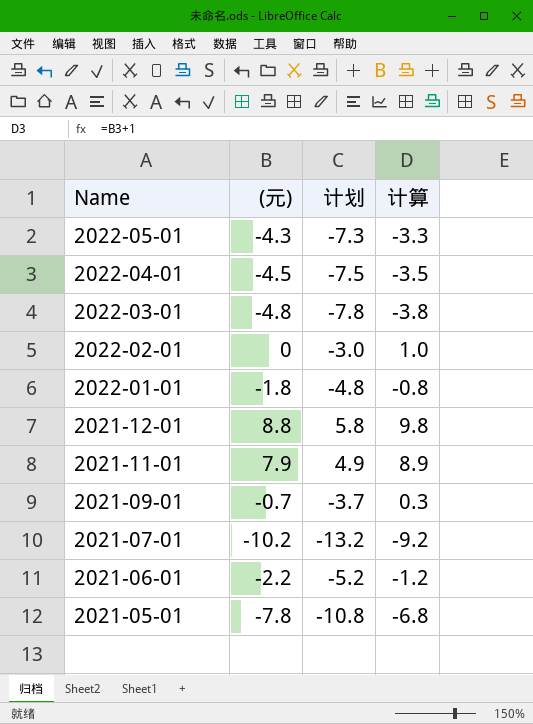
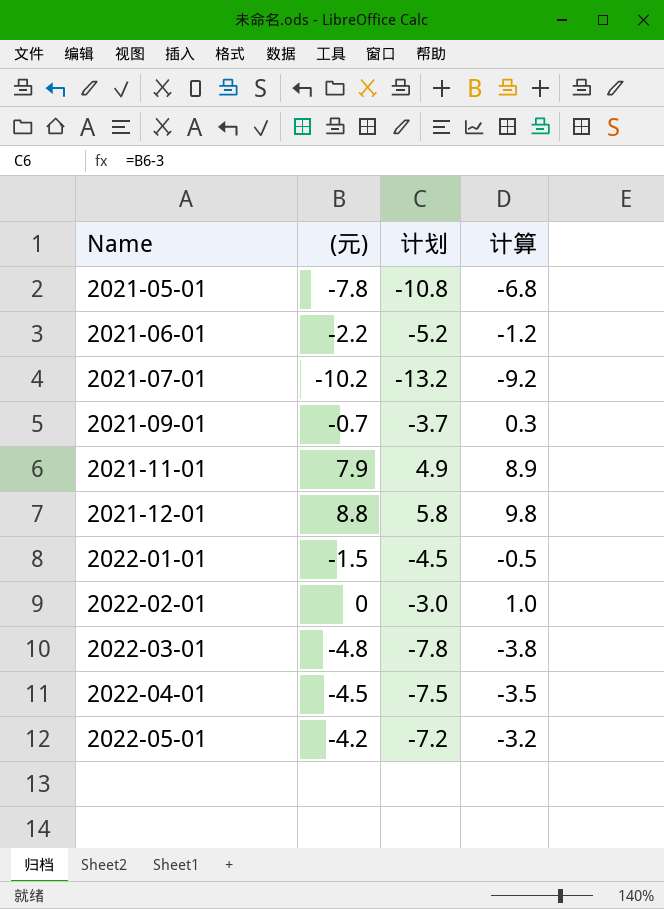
row order: Name descending -> Name ascending
2022-01-01 | (元): -1.8 -> -1.5
2022-01-01 | 计划: -4.8 -> -4.5
2022-01-01 | 计算: -0.8 -> -0.5
2022-05-01 | (元): -4.3 -> -4.2
2022-05-01 | 计划: -7.3 -> -7.2
2022-05-01 | 计算: -3.3 -> -3.2

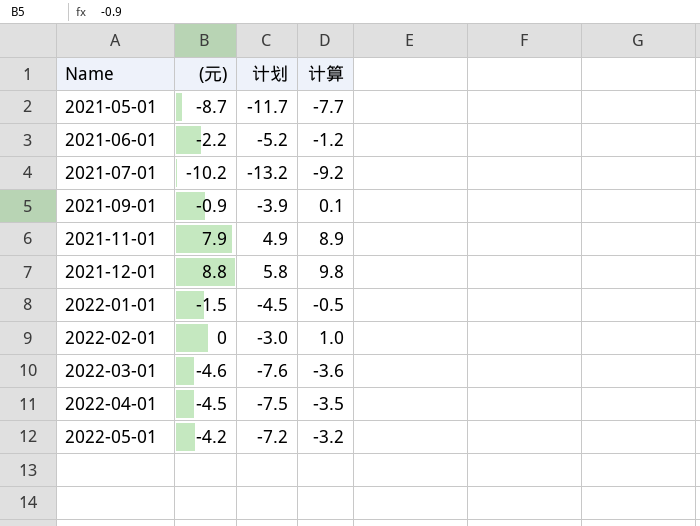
2021-05-01 | (元): -7.8 -> -8.7
2021-05-01 | 计划: -10.8 -> -11.7
2021-05-01 | 计算: -6.8 -> -7.7
2021-09-01 | (元): -0.7 -> -0.9
2021-09-01 | 计划: -3.7 -> -3.9
2021-09-01 | 计算: 0.3 -> 0.1
2022-03-01 | (元): -4.8 -> -4.6
2022-03-01 | 计划: -7.8 -> -7.6
2022-03-01 | 计算: -3.8 -> -3.6

